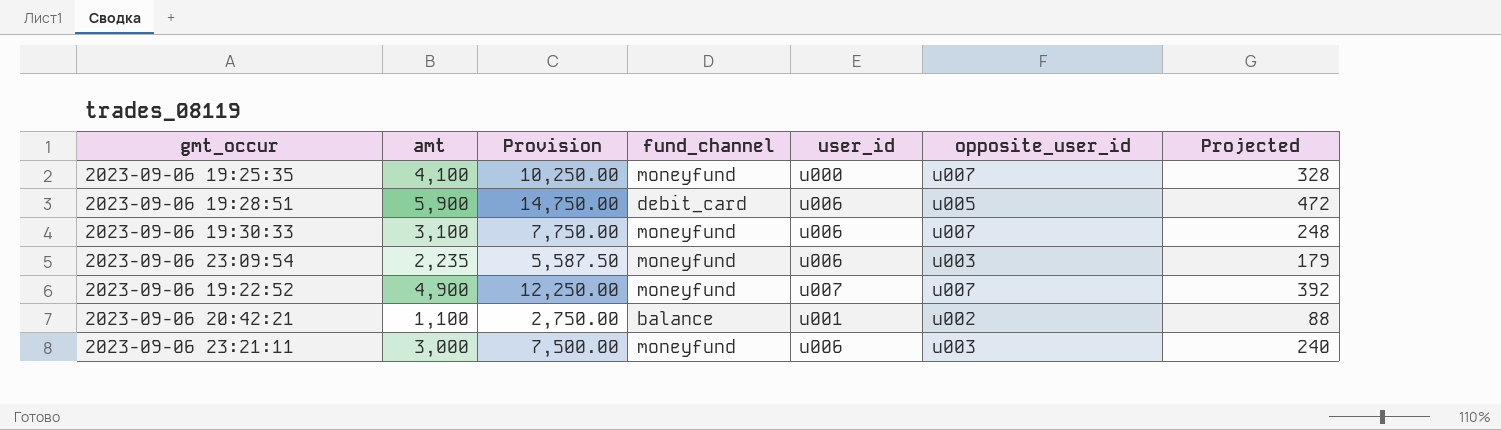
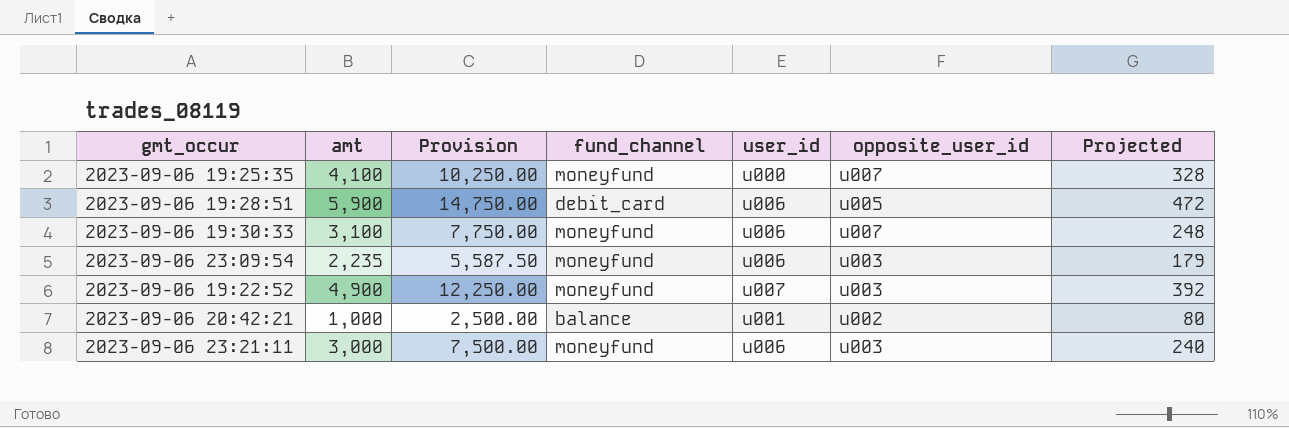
2023-09-06 19:22:52 | opposite_user_id: u007 -> u003
2023-09-06 20:42:21 | amt: 1,100 -> 1,000
2023-09-06 20:42:21 | Provision: 2,750.00 -> 2,500.00
2023-09-06 20:42:21 | Projected: 88 -> 80

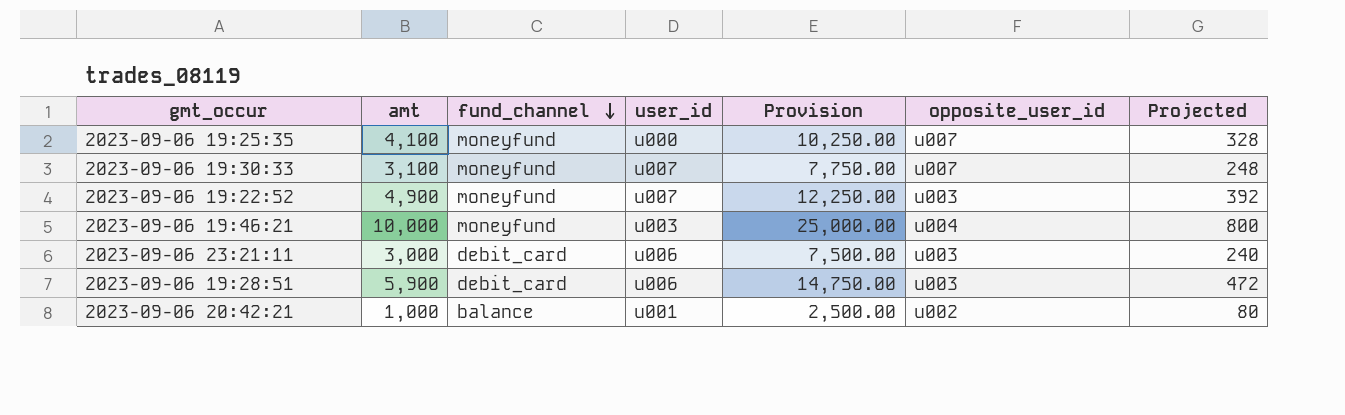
row order: none -> fund_channel descending
column Provision | position: 3 -> 5
row 2023-09-06 23:09:54: 2,235 | 5,587.50 | moneyfund | u006 | u003 | 179 -> none
2023-09-06 19:30:33 | user_id: u006 -> u007
row 2023-09-06 19:46:21: none -> 10,000 | moneyfund | u003 | 25,000.00 | u004 | 800
2023-09-06 23:21:11 | fund_channel: moneyfund -> debit_card
2023-09-06 19:28:51 | opposite_user_id: u005 -> u003

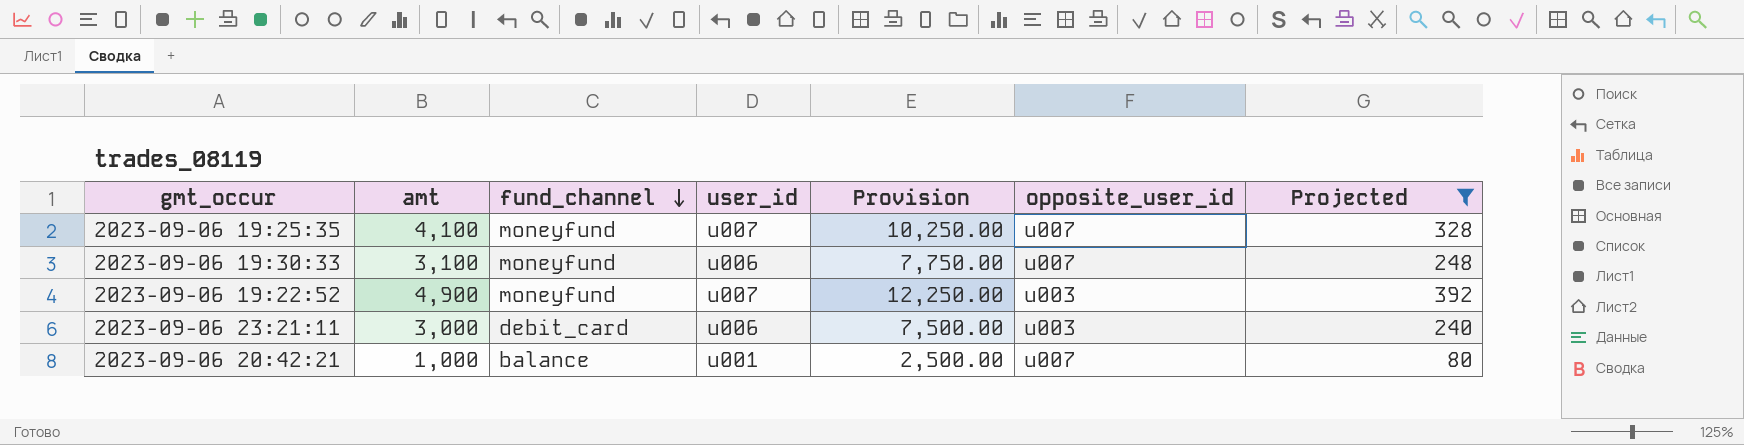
filter: none -> Projected <= 392
2023-09-06 19:25:35 | user_id: u000 -> u007
2023-09-06 19:30:33 | user_id: u007 -> u006
2023-09-06 20:42:21 | opposite_user_id: u002 -> u007

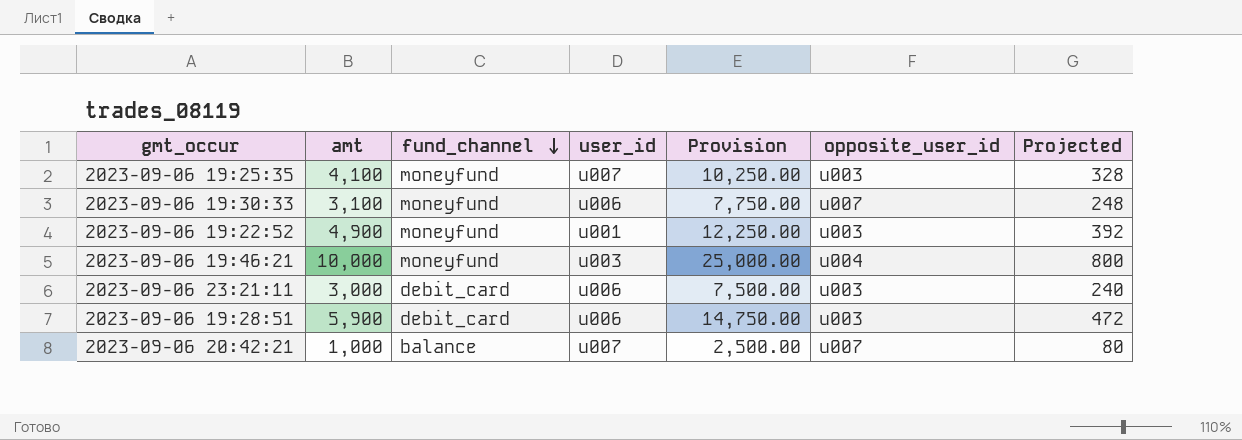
filter: Projected <= 392 -> none
2023-09-06 19:25:35 | opposite_user_id: u007 -> u003
2023-09-06 19:22:52 | user_id: u007 -> u001
2023-09-06 20:42:21 | user_id: u001 -> u007

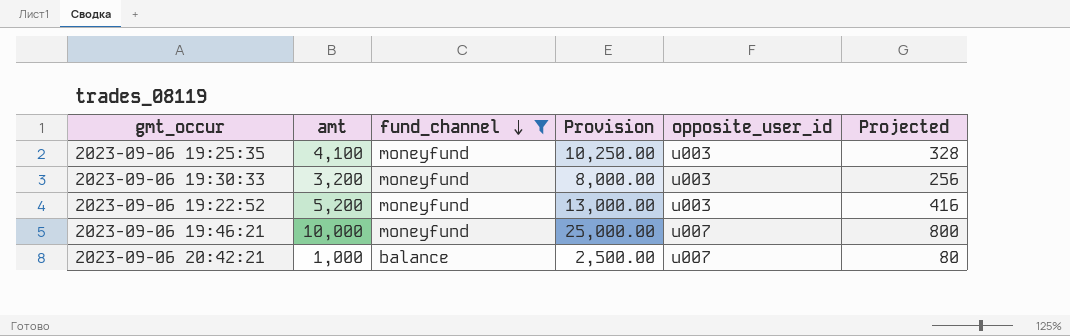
filter: none -> fund_channel != debit_card
column user_id | position: 4 -> none
2023-09-06 19:30:33 | amt: 3,100 -> 3,200
2023-09-06 19:30:33 | Provision: 7,750.00 -> 8,000.00
2023-09-06 19:30:33 | opposite_user_id: u007 -> u003
2023-09-06 19:30:33 | Projected: 248 -> 256
2023-09-06 19:22:52 | amt: 4,900 -> 5,200
2023-09-06 19:22:52 | Provision: 12,250.00 -> 13,000.00
2023-09-06 19:22:52 | Projected: 392 -> 416
2023-09-06 19:46:21 | opposite_user_id: u004 -> u007

